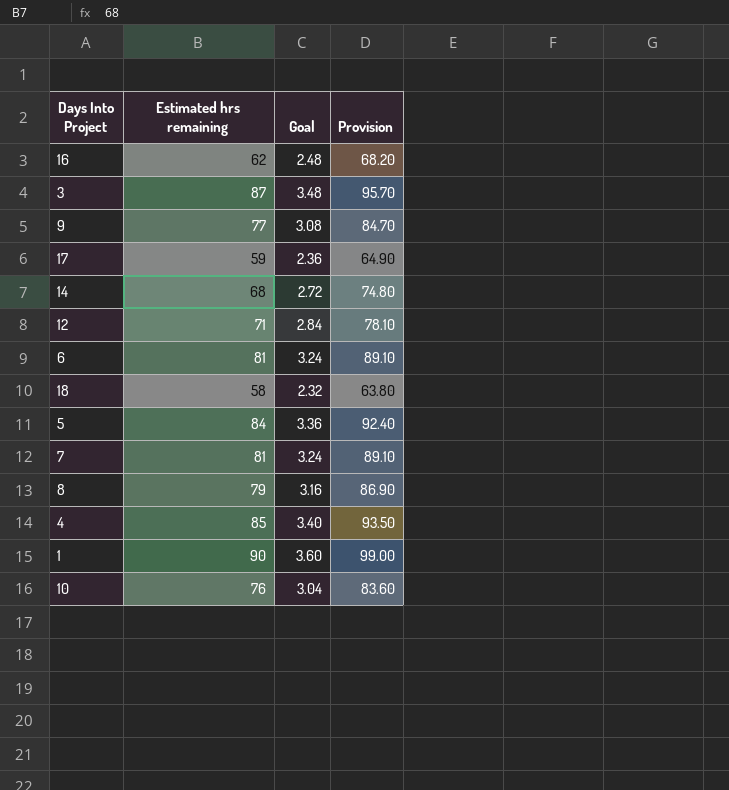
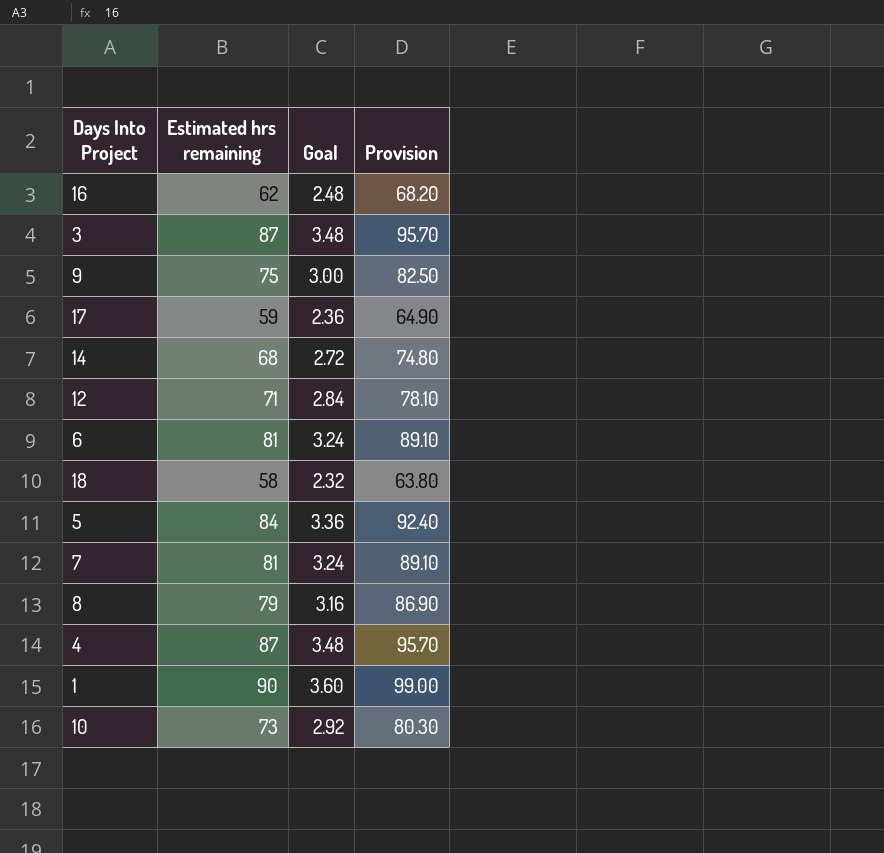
9 | Estimated hrs remaining: 77 -> 75
9 | Goal: 3.08 -> 3.00
9 | Provision: 84.70 -> 82.50
4 | Estimated hrs remaining: 85 -> 87
4 | Goal: 3.40 -> 3.48
4 | Provision: 93.50 -> 95.70
10 | Estimated hrs remaining: 76 -> 73
10 | Goal: 3.04 -> 2.92
10 | Provision: 83.60 -> 80.30

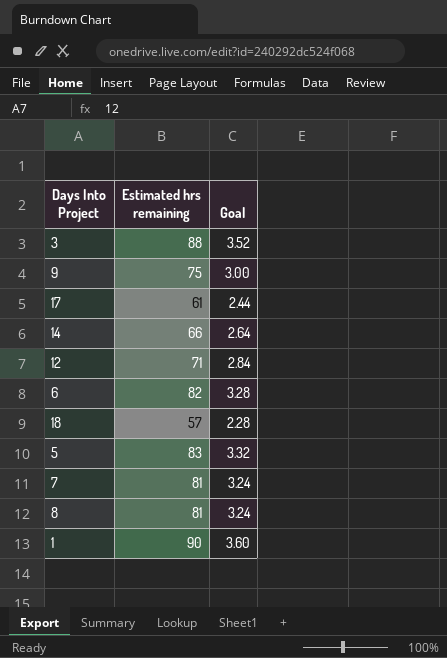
column Provision | formula: [Estimated hrs remaining] * 1.1 -> none
row 16: 62 | 2.48 | 68.20 -> none
row 4: 87 | 3.48 | 95.70 -> none
row 10: 73 | 2.92 | 80.30 -> none
3 | Estimated hrs remaining: 87 -> 88
3 | Goal: 3.48 -> 3.52
17 | Estimated hrs remaining: 59 -> 61
17 | Goal: 2.36 -> 2.44
14 | Estimated hrs remaining: 68 -> 66
14 | Goal: 2.72 -> 2.64
6 | Estimated hrs remaining: 81 -> 82
6 | Goal: 3.24 -> 3.28
18 | Estimated hrs remaining: 58 -> 57
18 | Goal: 2.32 -> 2.28
5 | Estimated hrs remaining: 84 -> 83
5 | Goal: 3.36 -> 3.32
8 | Estimated hrs remaining: 79 -> 81
8 | Goal: 3.16 -> 3.24

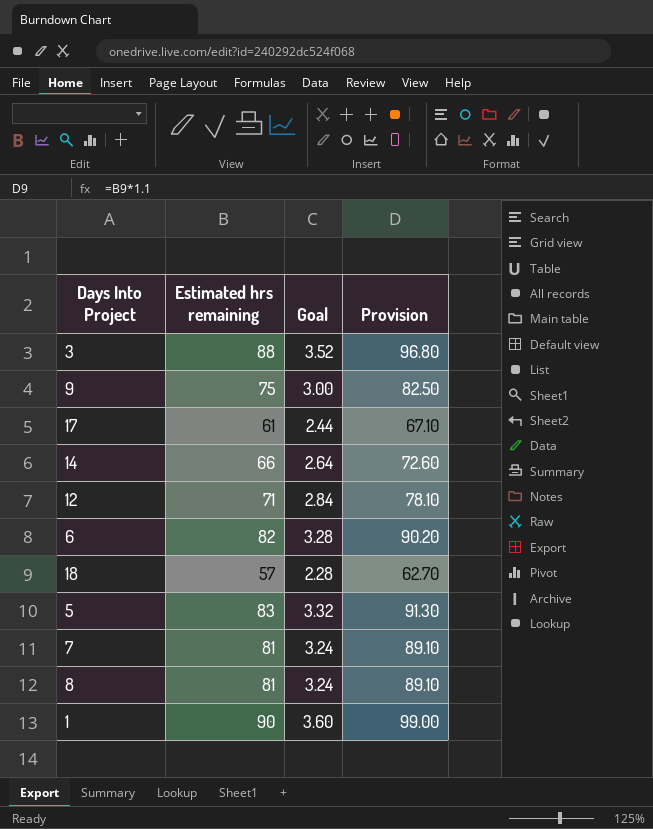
column Provision | formula: none -> [Estimated hrs remaining] * 1.1

